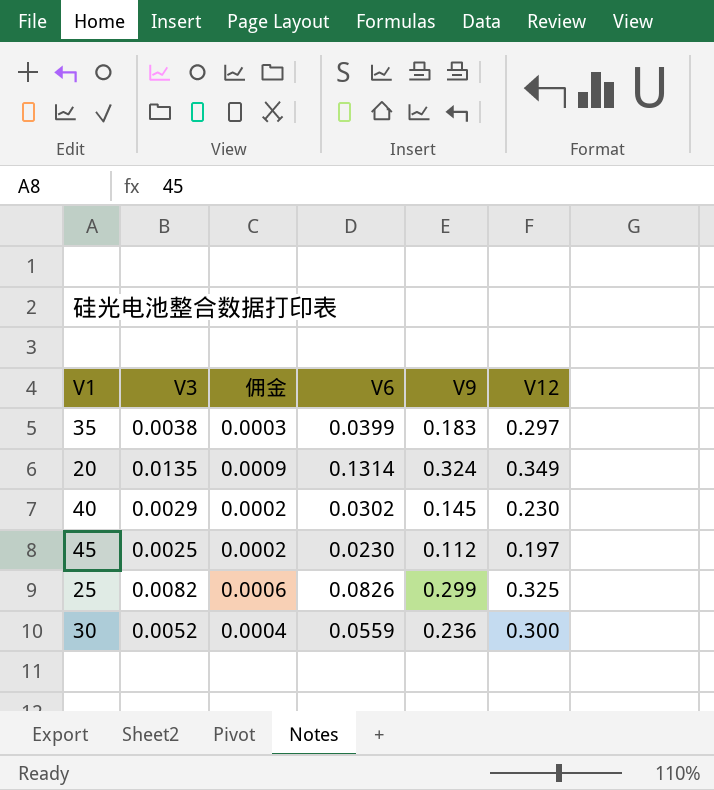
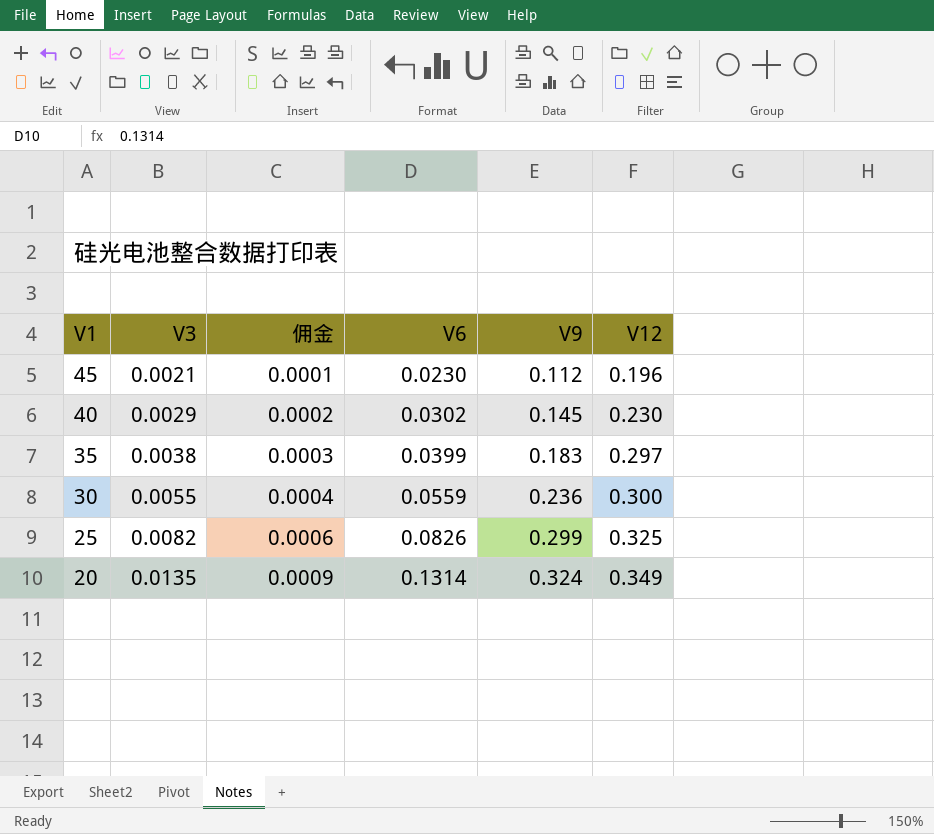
row order: none -> V1 descending
45 | V3: 0.0025 -> 0.0021
45 | 佣金: 0.0002 -> 0.0001
45 | V12: 0.197 -> 0.196
30 | V3: 0.0052 -> 0.0055

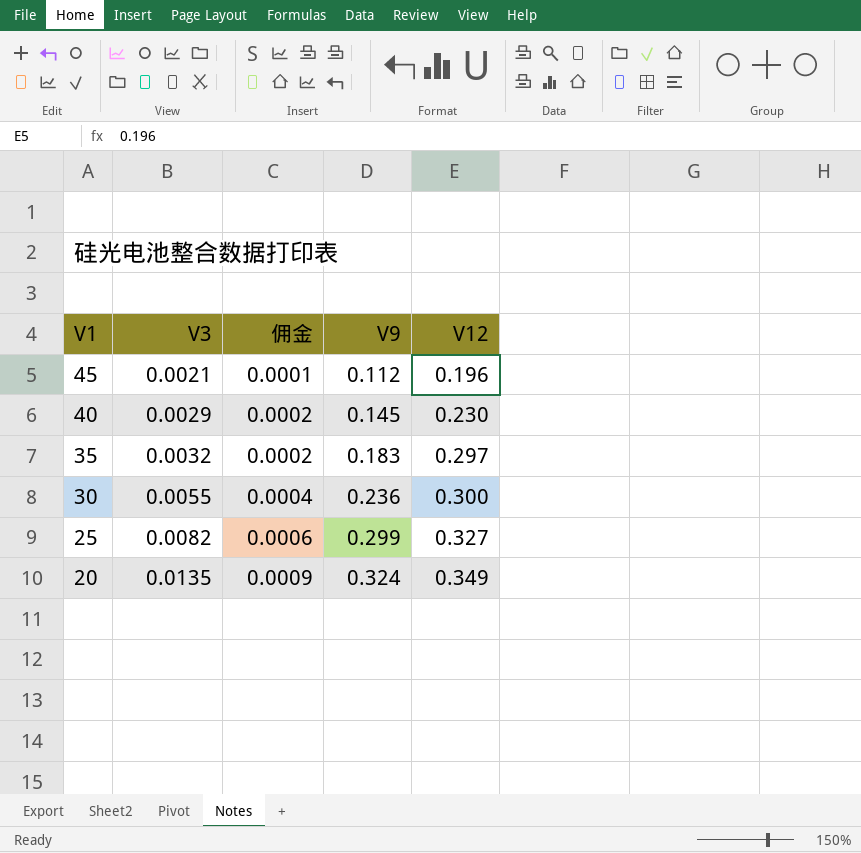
column V6 | position: 4 -> none
35 | V3: 0.0038 -> 0.0032
35 | 佣金: 0.0003 -> 0.0002
25 | V12: 0.325 -> 0.327

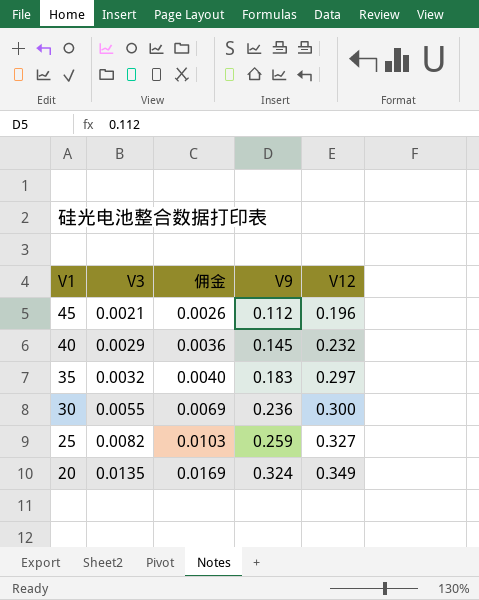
column 佣金 | formula: [V3] * 0.07 -> [V3] * 1.25
40 | V12: 0.230 -> 0.232
25 | V9: 0.299 -> 0.259

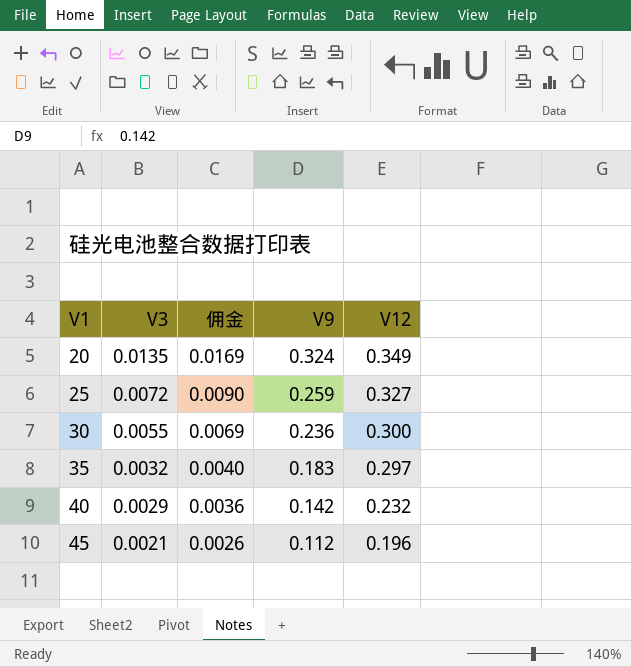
row order: V1 descending -> V1 ascending
25 | V3: 0.0082 -> 0.0072
25 | 佣金: 0.0103 -> 0.0090
40 | V9: 0.145 -> 0.142

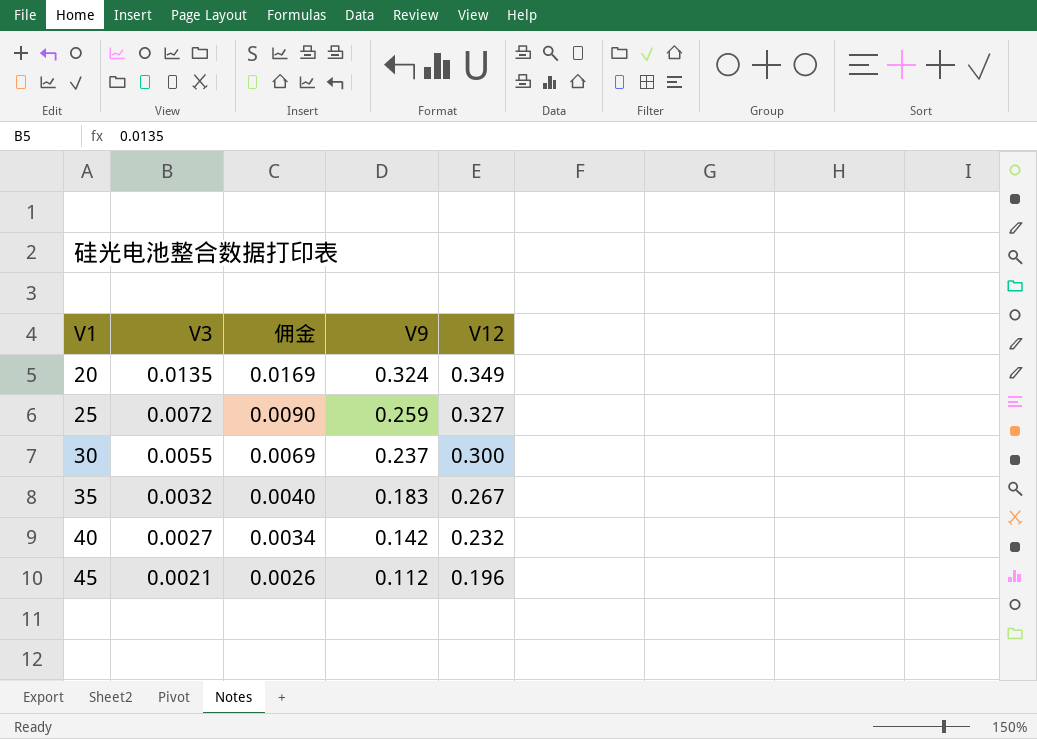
30 | V9: 0.236 -> 0.237
35 | V12: 0.297 -> 0.267
40 | V3: 0.0029 -> 0.0027
40 | 佣金: 0.0036 -> 0.0034

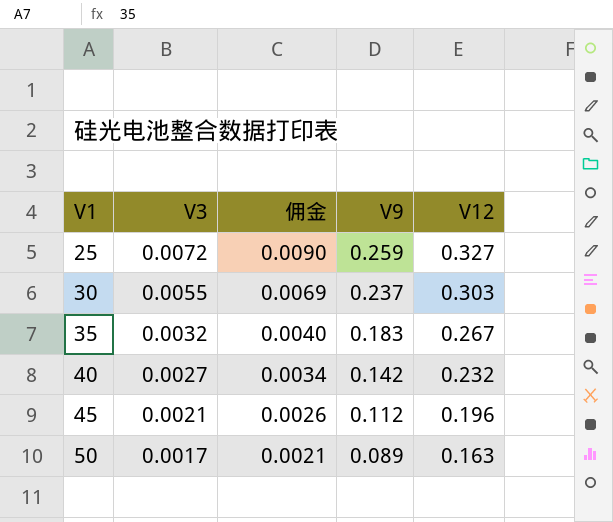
row 20: 0.0135 | 0.0169 | 0.324 | 0.349 -> none
30 | V12: 0.300 -> 0.303
row 50: none -> 0.0017 | 0.0021 | 0.089 | 0.163

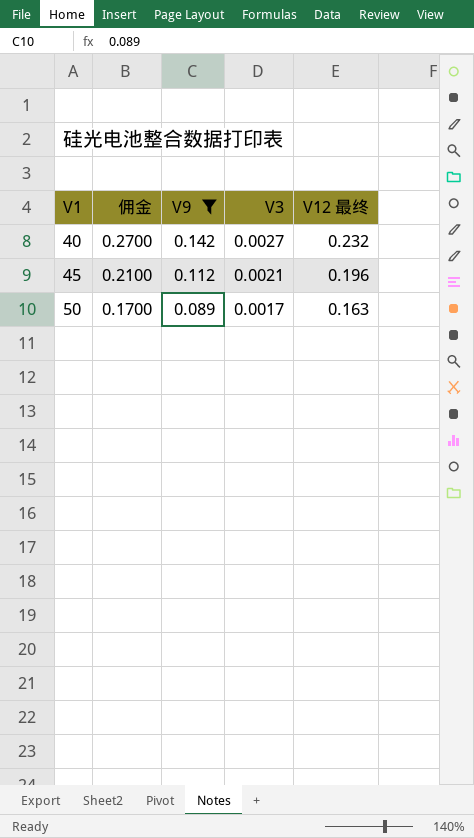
filter: none -> V9 <= 0.142
column 佣金 | formula: [V3] * 1.25 -> [V3] * 100
column V3 | position: 2 -> 4
column name: V12 -> V12 最终

